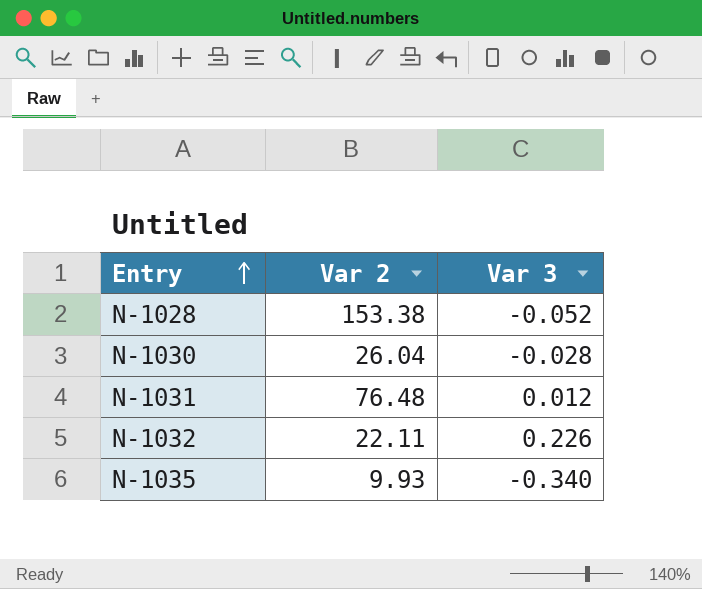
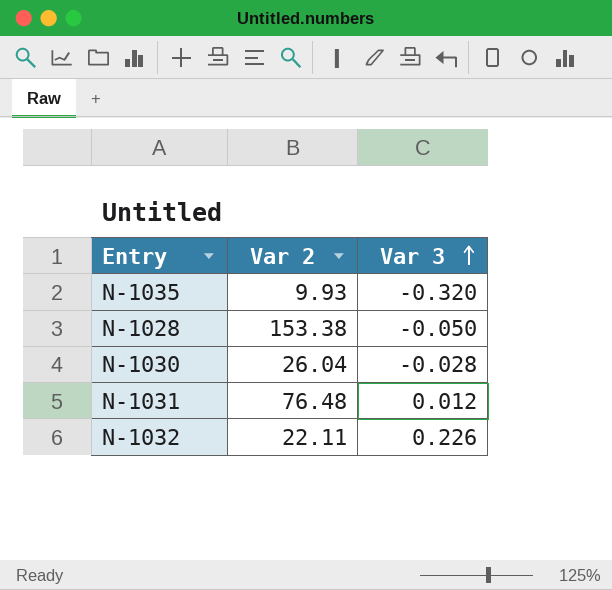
row order: Entry ascending -> Var 3 ascending
N-1035 | Var 3: -0.340 -> -0.320
N-1028 | Var 3: -0.052 -> -0.050

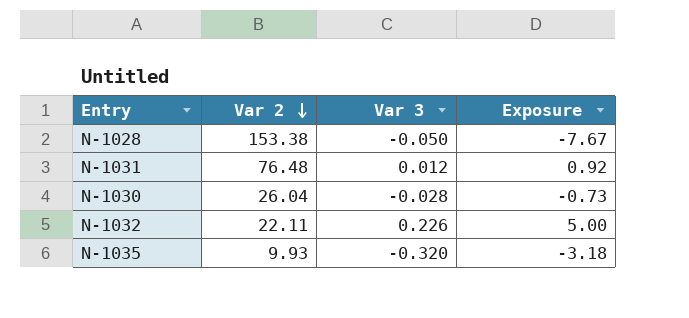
row order: Var 3 ascending -> Var 2 descending
column Exposure | formula: none -> [Var 2] * [Var 3]

